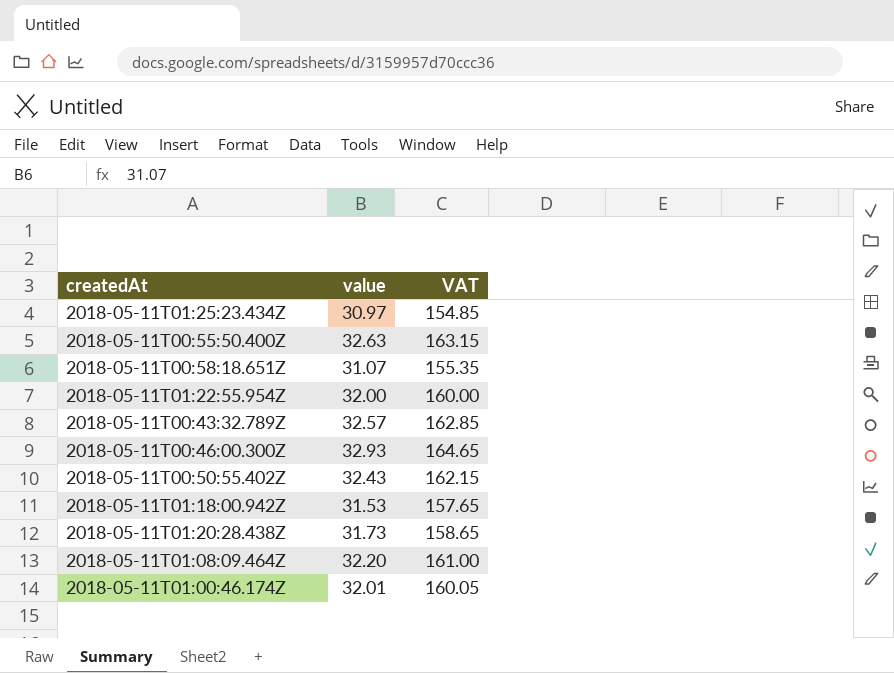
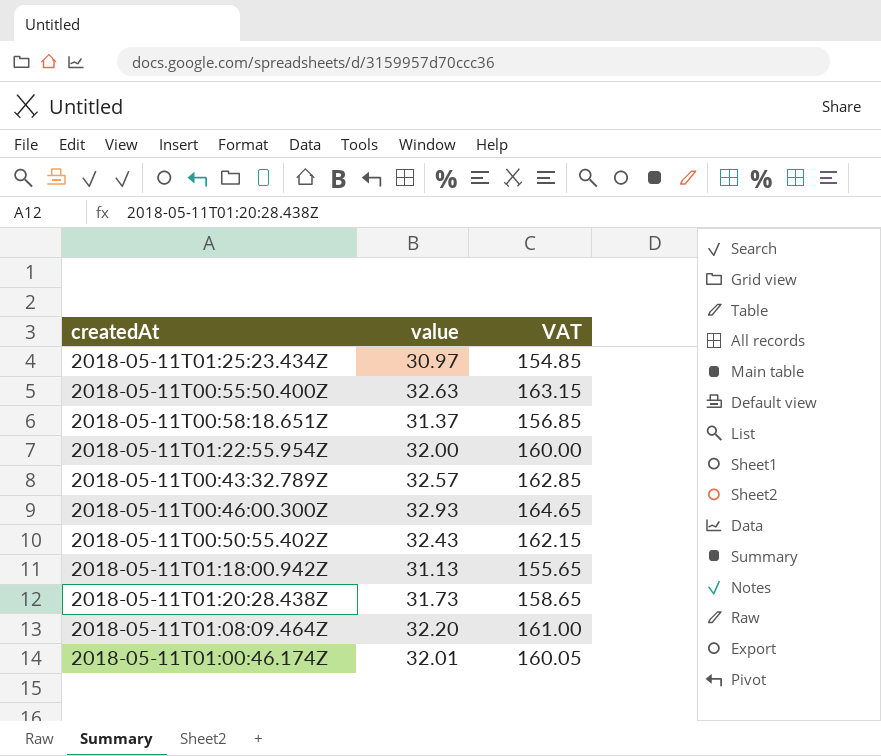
2018-05-11T00:58:18.651Z | value: 31.07 -> 31.37
2018-05-11T00:58:18.651Z | VAT: 155.35 -> 156.85
2018-05-11T01:18:00.942Z | value: 31.53 -> 31.13
2018-05-11T01:18:00.942Z | VAT: 157.65 -> 155.65

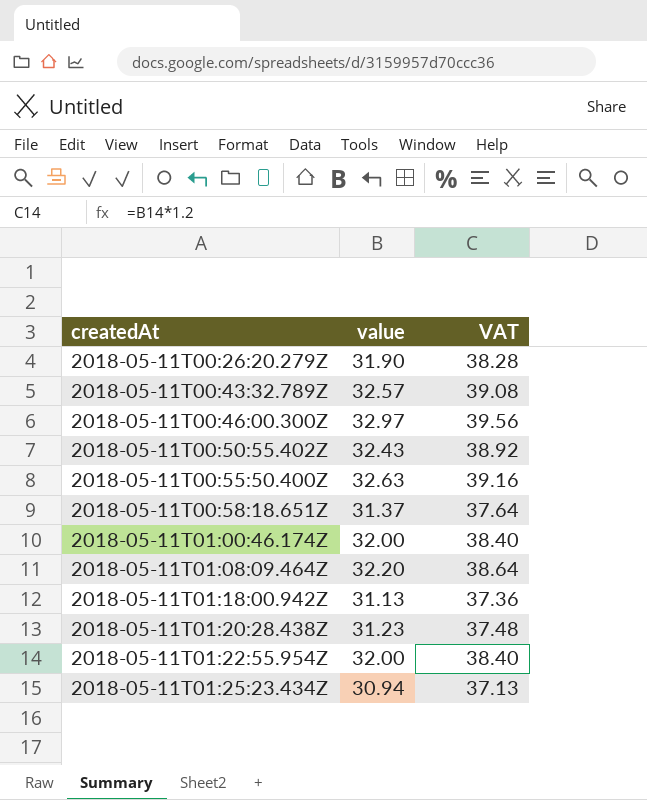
row order: none -> createdAt ascending
column VAT | formula: [value] * 5 -> [value] * 1.2
row 2018-05-11T00:26:20.279Z: none -> 31.90 | 38.28
2018-05-11T00:46:00.300Z | value: 32.93 -> 32.97
2018-05-11T01:00:46.174Z | value: 32.01 -> 32.00
2018-05-11T01:20:28.438Z | value: 31.73 -> 31.23
2018-05-11T01:25:23.434Z | value: 30.97 -> 30.94

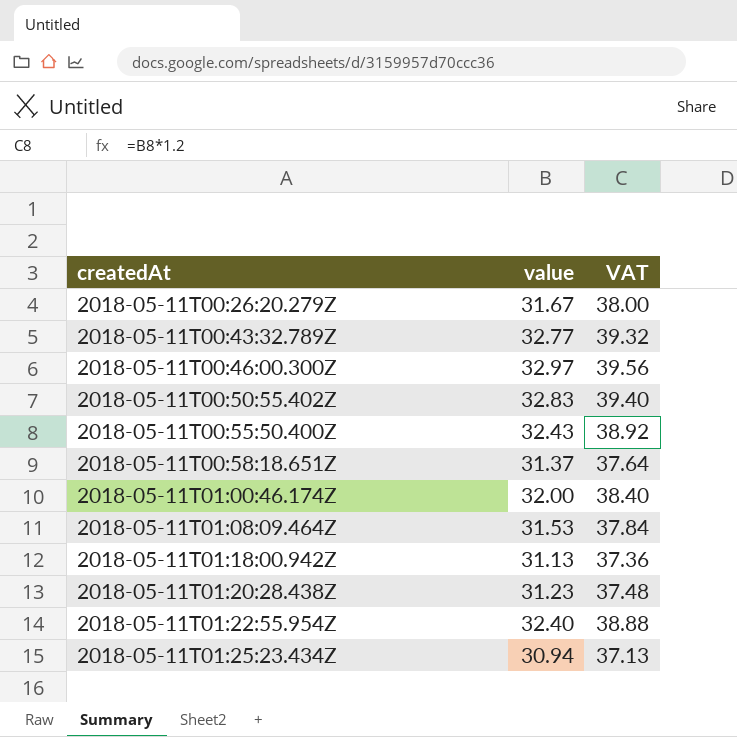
2018-05-11T00:26:20.279Z | value: 31.90 -> 31.67
2018-05-11T00:26:20.279Z | VAT: 38.28 -> 38.00
2018-05-11T00:43:32.789Z | value: 32.57 -> 32.77
2018-05-11T00:43:32.789Z | VAT: 39.08 -> 39.32
2018-05-11T00:50:55.402Z | value: 32.43 -> 32.83
2018-05-11T00:50:55.402Z | VAT: 38.92 -> 39.40
2018-05-11T00:55:50.400Z | value: 32.63 -> 32.43
2018-05-11T00:55:50.400Z | VAT: 39.16 -> 38.92
2018-05-11T01:08:09.464Z | value: 32.20 -> 31.53
2018-05-11T01:08:09.464Z | VAT: 38.64 -> 37.84
2018-05-11T01:22:55.954Z | value: 32.00 -> 32.40
2018-05-11T01:22:55.954Z | VAT: 38.40 -> 38.88

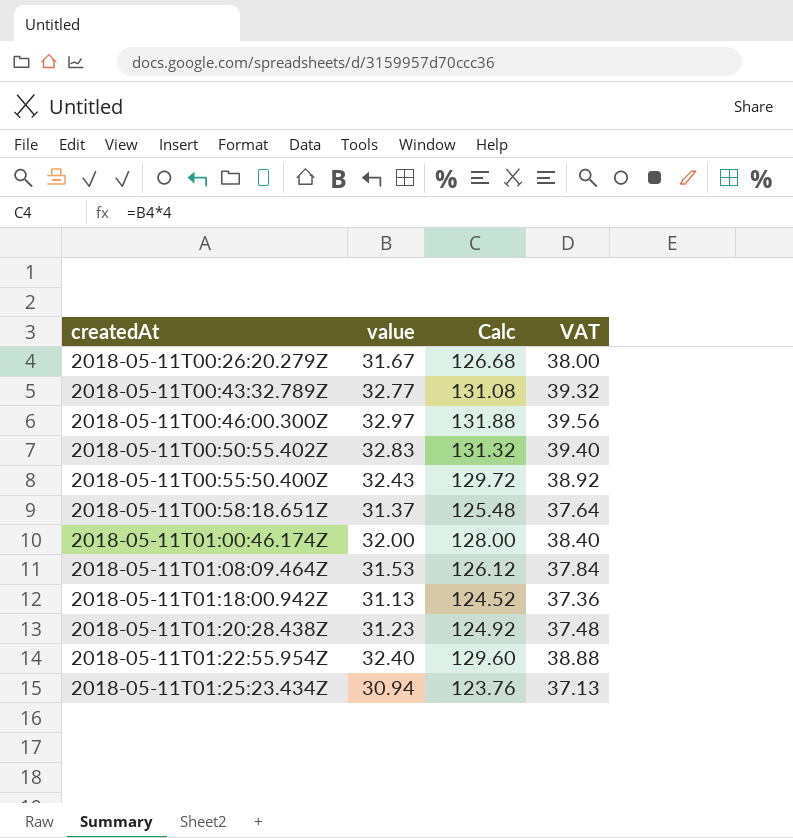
column Calc | formula: none -> [value] * 4

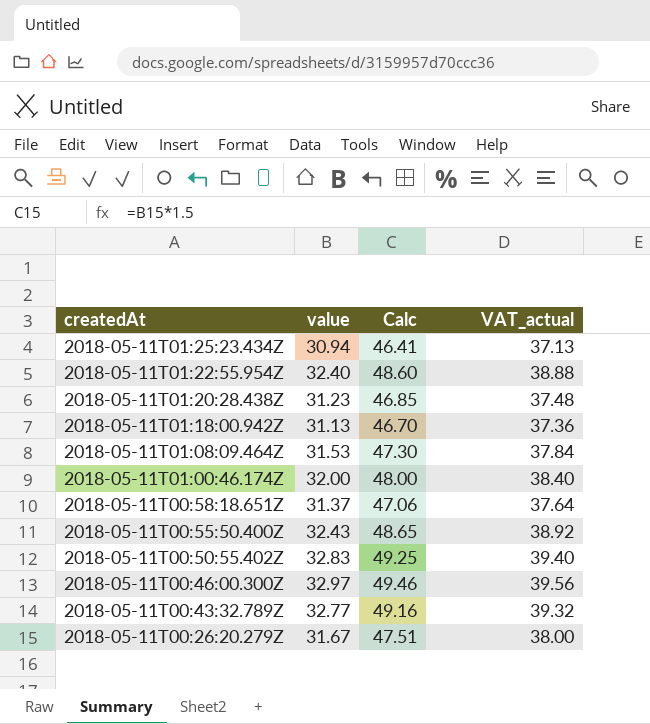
row order: createdAt ascending -> createdAt descending
column Calc | formula: [value] * 4 -> [value] * 1.5
column name: VAT -> VAT_actual

